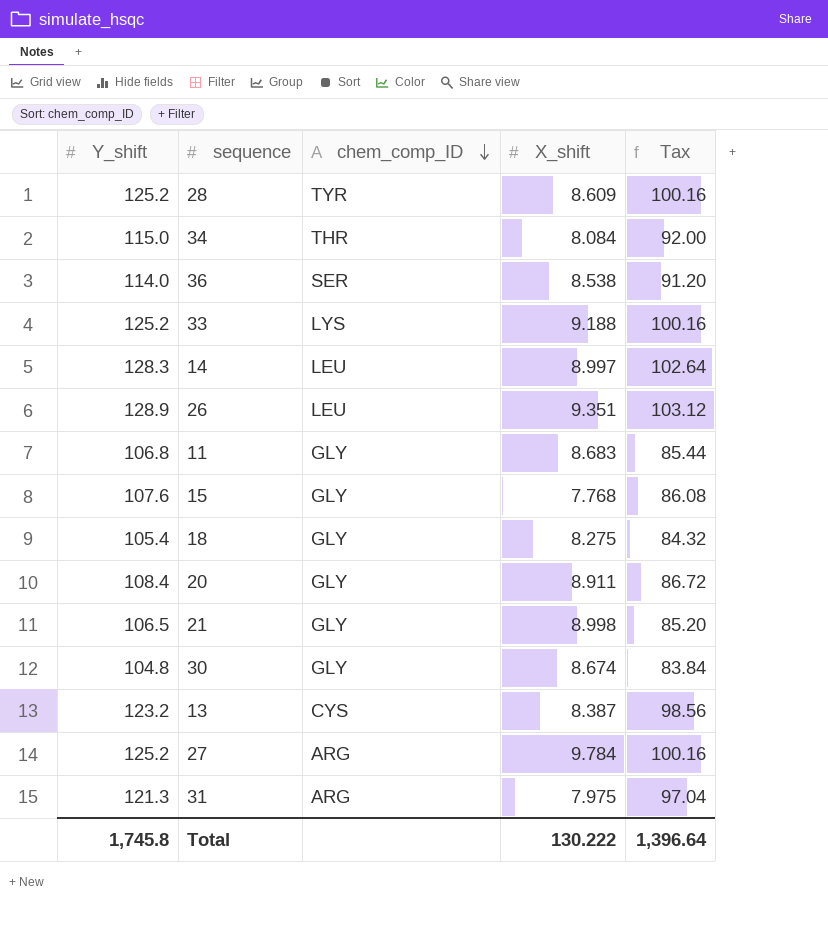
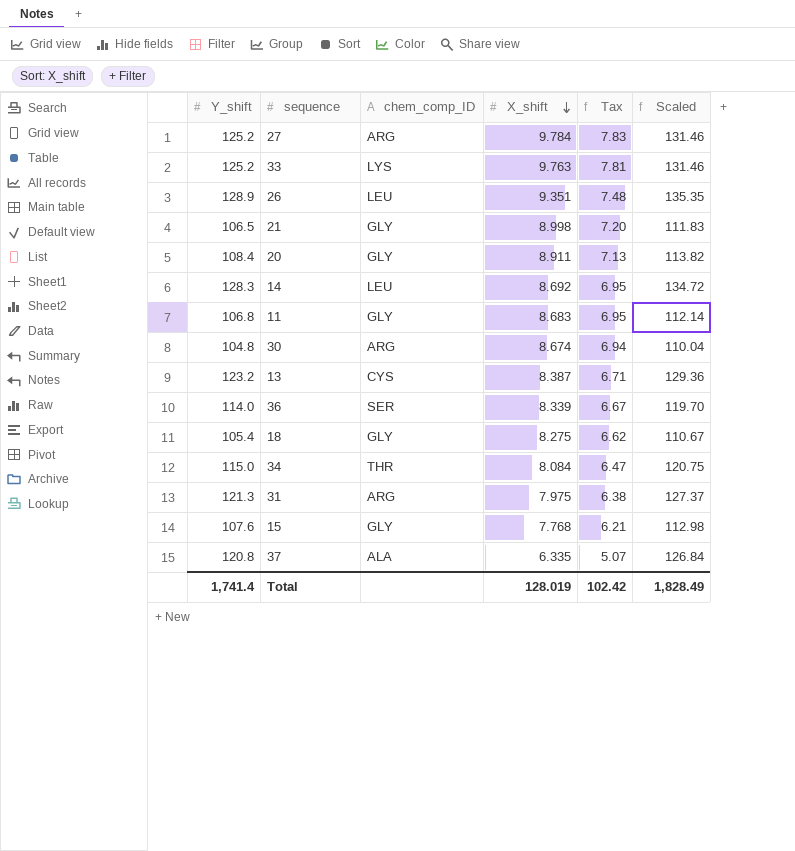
row order: chem_comp_ID descending -> X_shift descending
column Tax | formula: [Y_shift] * 0.8 -> [X_shift] * 0.8
column Scaled | formula: none -> [Y_shift] * 1.05
row 28: 125.2 | TYR | 8.609 | 100.16 -> none
33 | X_shift: 9.188 -> 9.763
14 | X_shift: 8.997 -> 8.692
30 | chem_comp_ID: GLY -> ARG
36 | X_shift: 8.538 -> 8.339
row 37: none -> 120.8 | ALA | 6.335 | 5.07 | 126.84
Total | Y_shift: 1,745.8 -> 1,741.4
Total | X_shift: 130.222 -> 128.019
Total | Tax: 1,396.64 -> 102.42

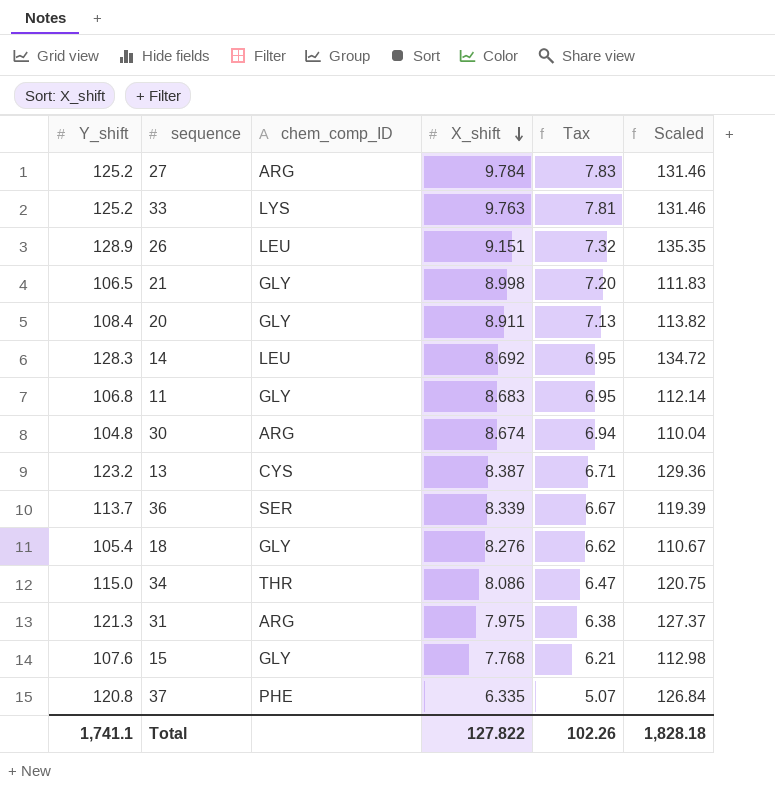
26 | X_shift: 9.351 -> 9.151
26 | Tax: 7.48 -> 7.32
36 | Y_shift: 114.0 -> 113.7
36 | Scaled: 119.70 -> 119.39
18 | X_shift: 8.275 -> 8.276
34 | X_shift: 8.084 -> 8.086
37 | chem_comp_ID: ALA -> PHE
Total | Y_shift: 1,741.4 -> 1,741.1
Total | X_shift: 128.019 -> 127.822
Total | Tax: 102.42 -> 102.26
Total | Scaled: 1,828.49 -> 1,828.18

